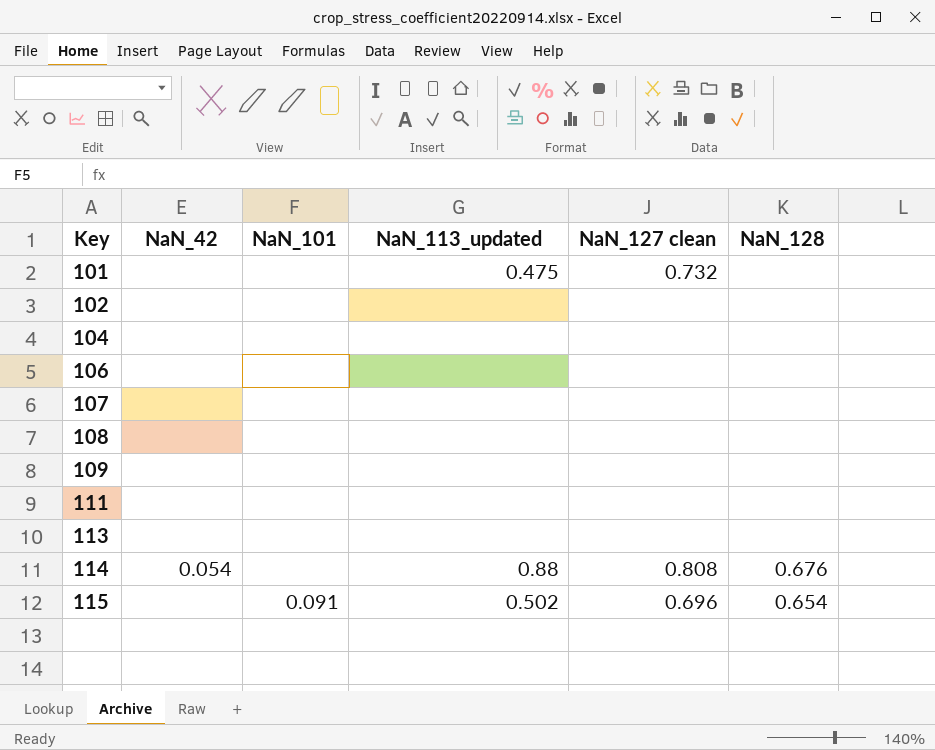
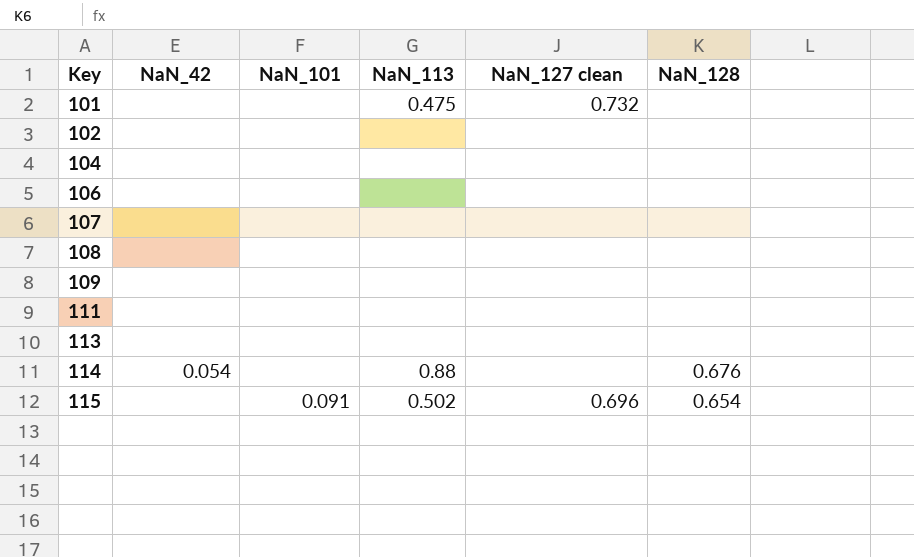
column name: NaN_113_updated -> NaN_113
114 | NaN_127 clean: 0.808 -> none

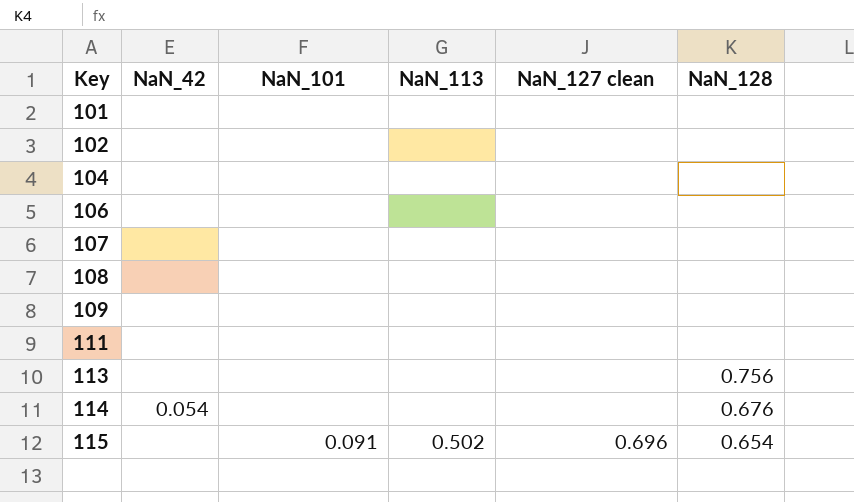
101 | NaN_113: 0.475 -> none
101 | NaN_127 clean: 0.732 -> none
113 | NaN_128: none -> 0.756
114 | NaN_113: 0.88 -> none

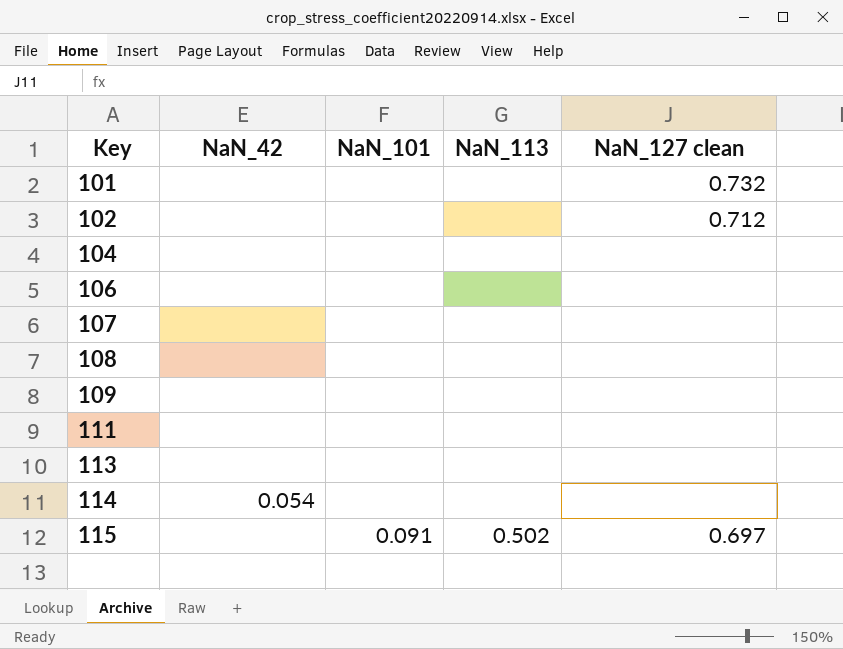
column NaN_128 | position: 6 -> none
101 | NaN_127 clean: none -> 0.732
102 | NaN_127 clean: none -> 0.712
115 | NaN_127 clean: 0.696 -> 0.697

